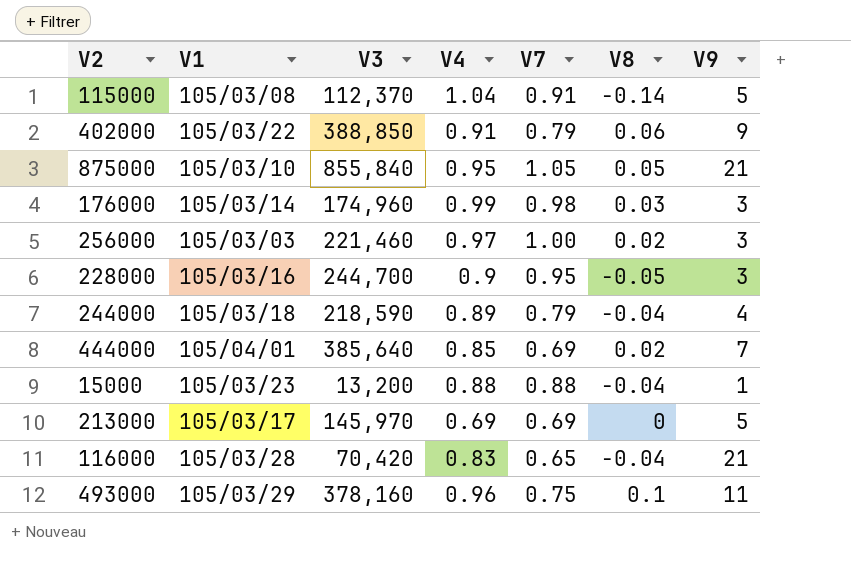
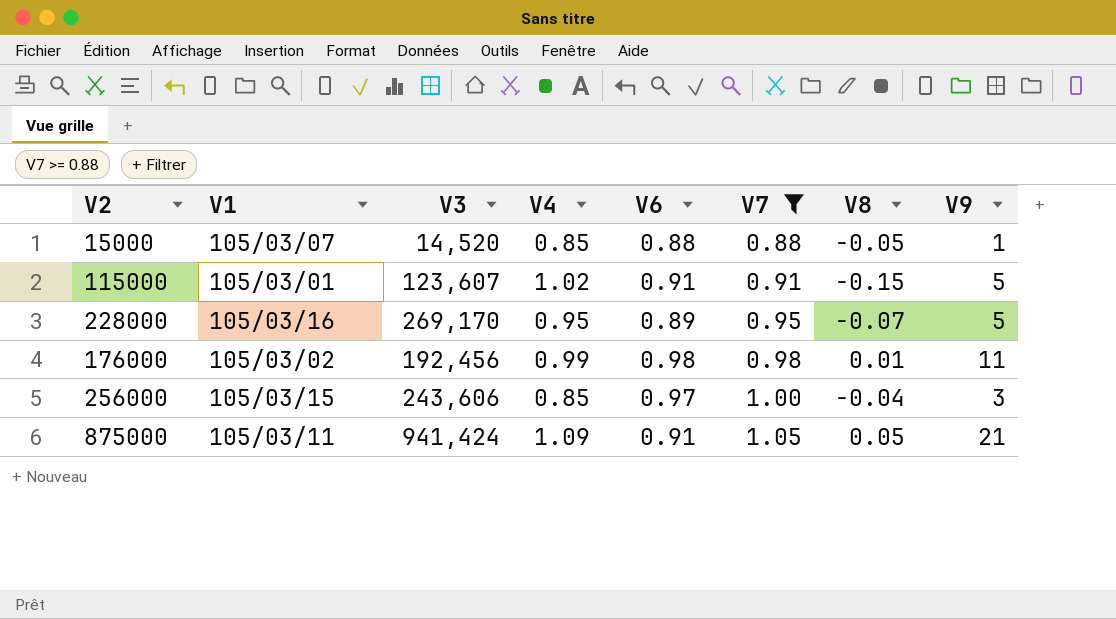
filter: none -> V7 >= 0.88
row order: none -> V7 ascending
column V6 | position: none -> 5
15000 | V1: 105/03/23 -> 105/03/07
15000 | V3: 13,200 -> 14,520
15000 | V4: 0.88 -> 0.85
15000 | V8: -0.04 -> -0.05
115000 | V1: 105/03/08 -> 105/03/01
115000 | V3: 112,370 -> 123,607
115000 | V4: 1.04 -> 1.02
115000 | V8: -0.14 -> -0.15
228000 | V3: 244,700 -> 269,170
228000 | V4: 0.9 -> 0.95
228000 | V8: -0.05 -> -0.07
228000 | V9: 3 -> 5
176000 | V1: 105/03/14 -> 105/03/02
176000 | V3: 174,960 -> 192,456
176000 | V8: 0.03 -> 0.01
176000 | V9: 3 -> 11
256000 | V1: 105/03/03 -> 105/03/15
256000 | V3: 221,460 -> 243,606
256000 | V4: 0.97 -> 0.85
256000 | V8: 0.02 -> -0.04
875000 | V1: 105/03/10 -> 105/03/11
875000 | V3: 855,840 -> 941,424
875000 | V4: 0.95 -> 1.09

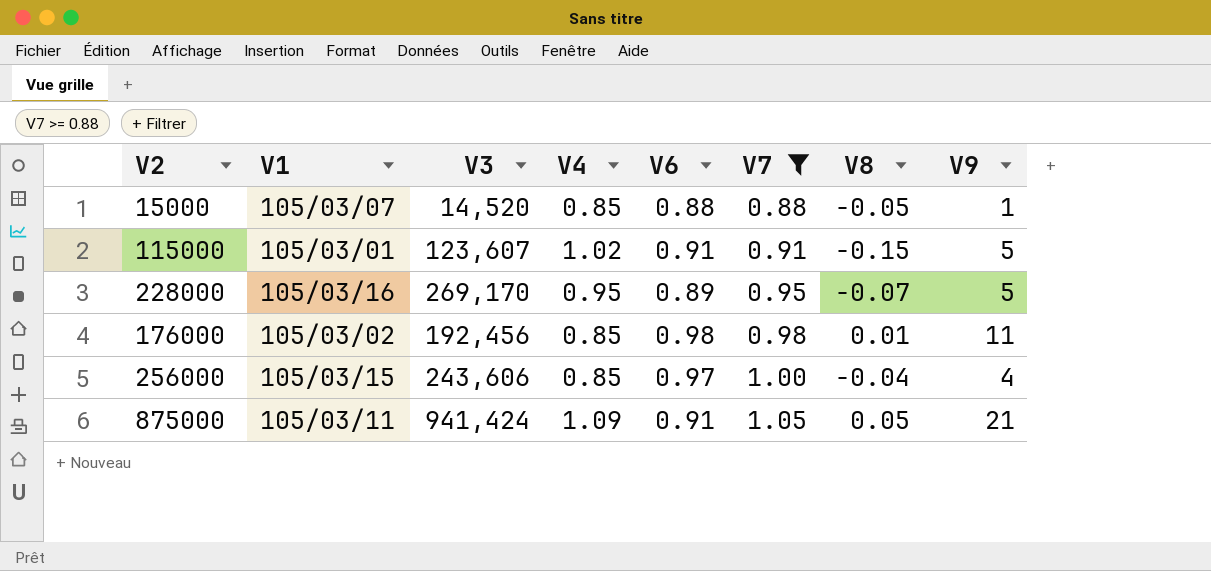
176000 | V4: 0.99 -> 0.85
256000 | V9: 3 -> 4

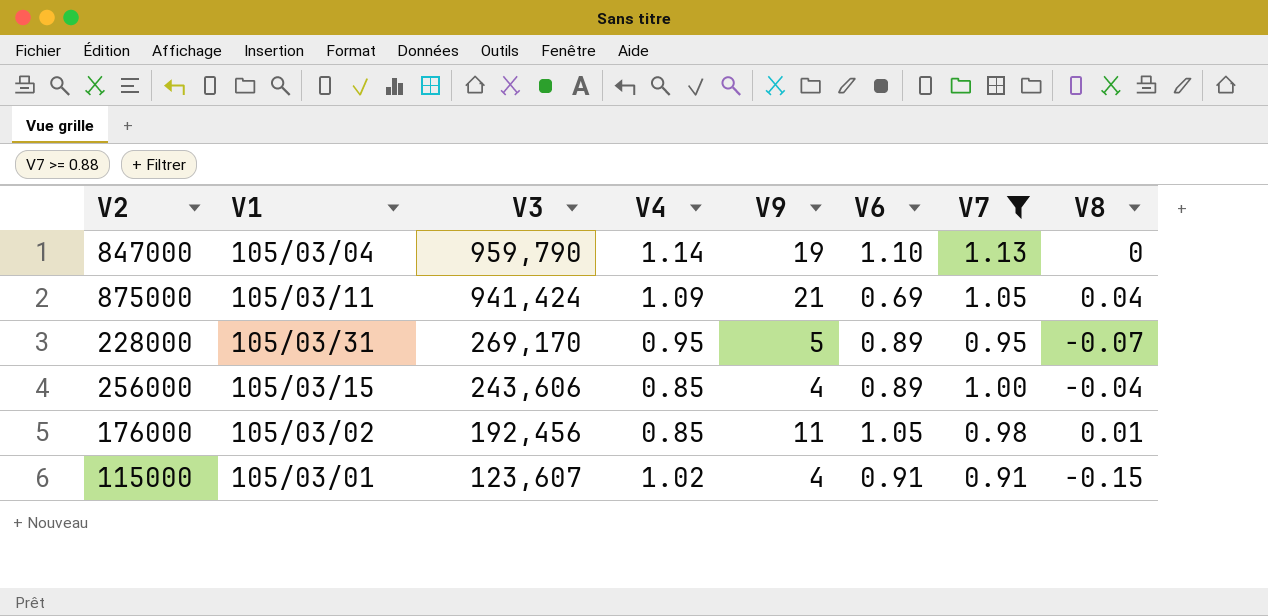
row order: V7 ascending -> V3 descending
column V9 | position: 8 -> 5
row 15000: 105/03/07 | 14,520 | 0.85 | 0.88 | 0.88 | -0.05 | 1 -> none
row 847000: none -> 105/03/04 | 959,790 | 1.14 | 19 | 1.10 | 1.13 | 0
875000 | V6: 0.91 -> 0.69
875000 | V8: 0.05 -> 0.04
228000 | V1: 105/03/16 -> 105/03/31
256000 | V6: 0.97 -> 0.89
176000 | V6: 0.98 -> 1.05
115000 | V9: 5 -> 4

